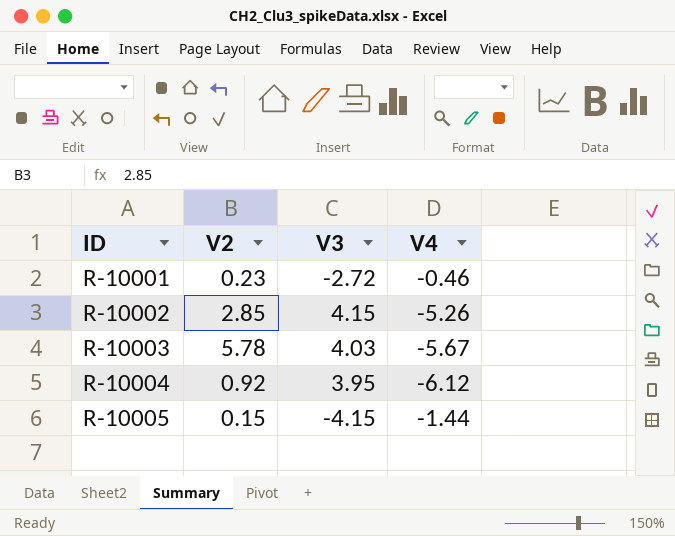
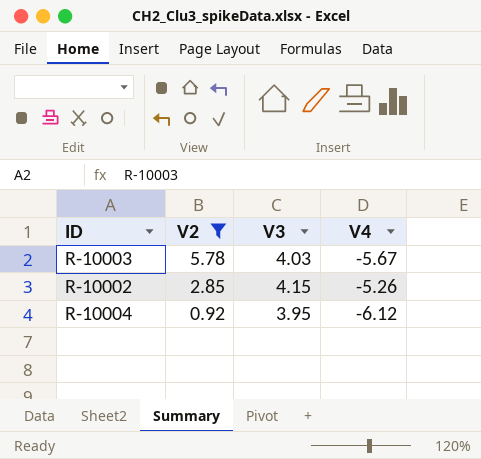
filter: none -> V2 >= 0.92
row order: ID ascending -> V2 descending

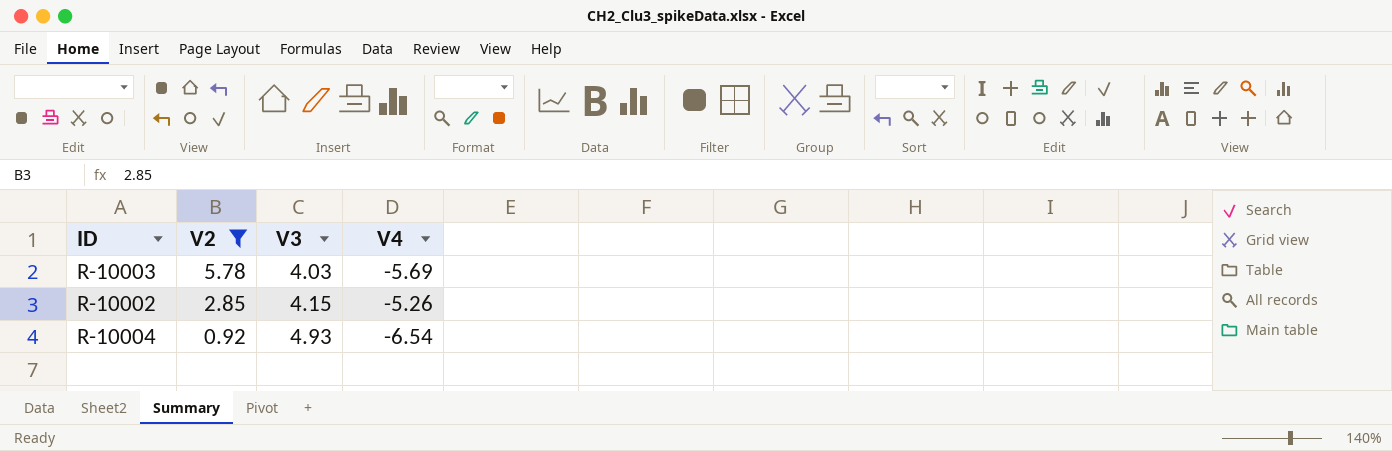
R-10003 | V4: -5.67 -> -5.69
R-10004 | V3: 3.95 -> 4.93
R-10004 | V4: -6.12 -> -6.54

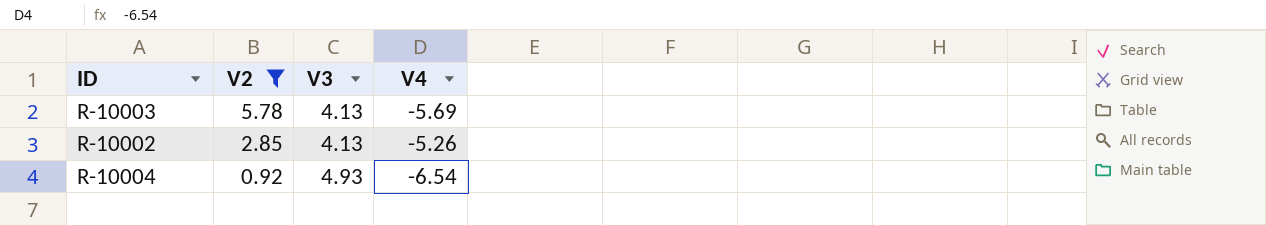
R-10003 | V3: 4.03 -> 4.13
R-10002 | V3: 4.15 -> 4.13

